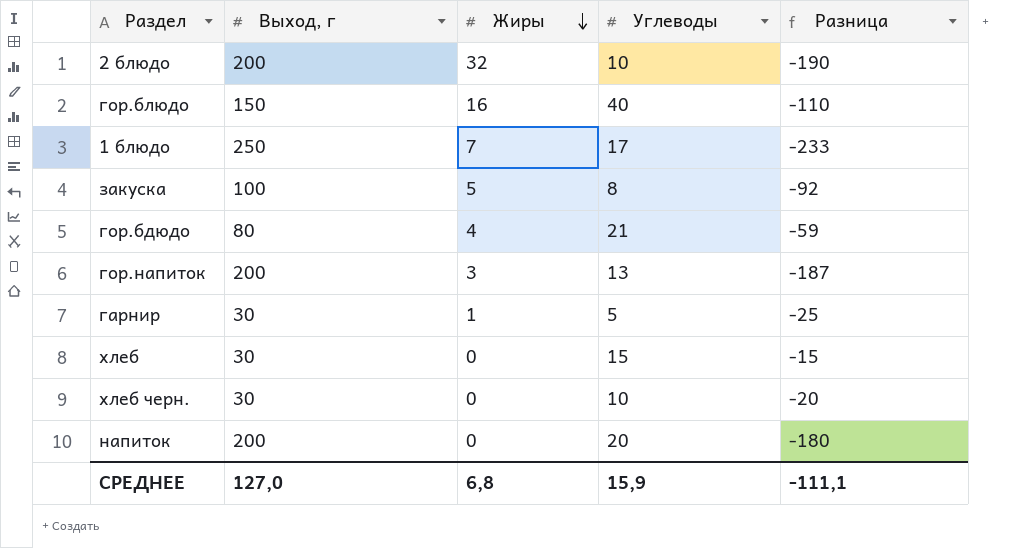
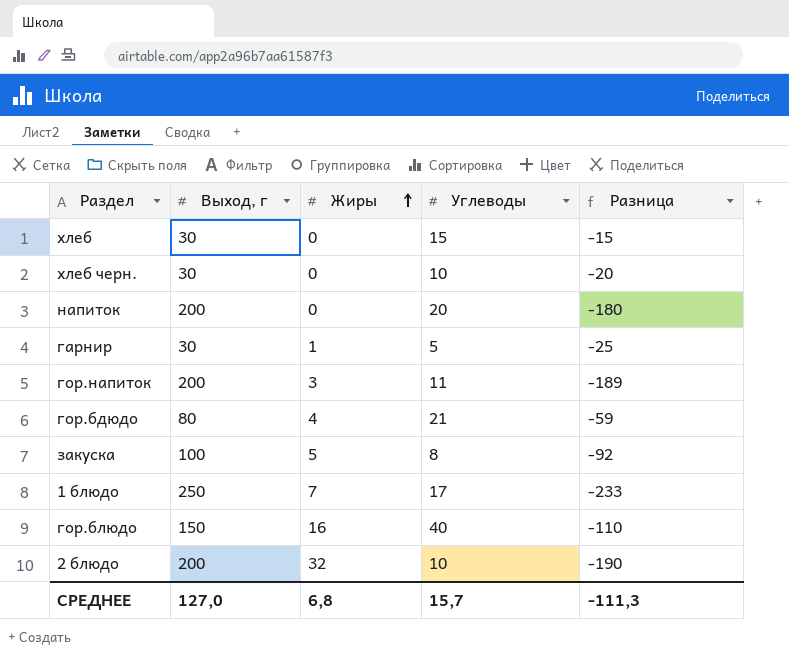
row order: Жиры descending -> Жиры ascending
гор.напиток | Углеводы: 13 -> 11
гор.напиток | Разница: -187 -> -189
СРЕДНЕЕ | Углеводы: 15,9 -> 15,7
СРЕДНЕЕ | Разница: -111,1 -> -111,3

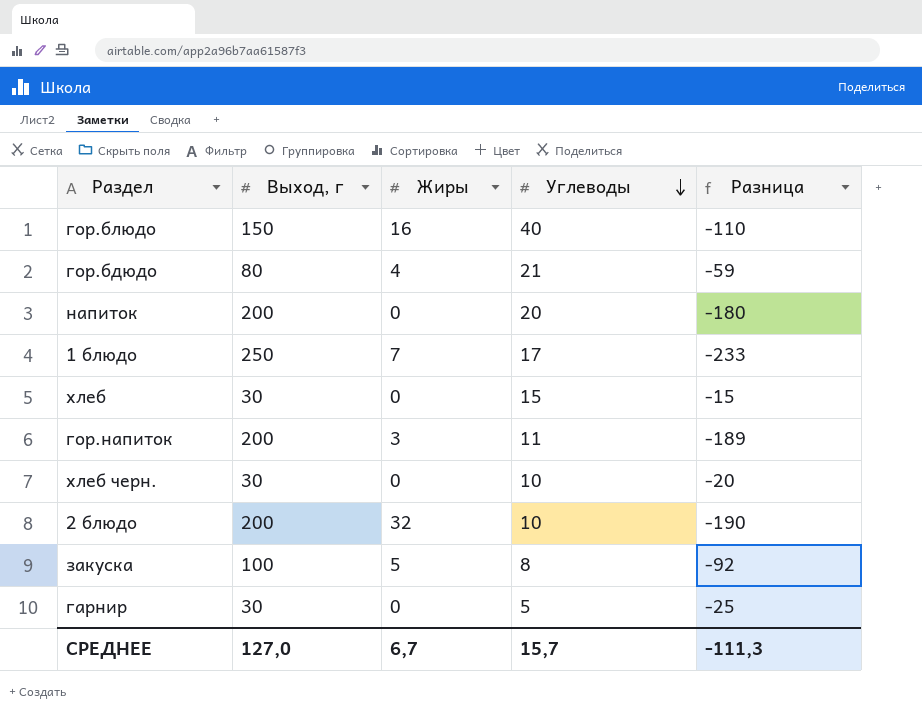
row order: Жиры ascending -> Углеводы descending
гарнир | Жиры: 1 -> 0
СРЕДНЕЕ | Жиры: 6,8 -> 6,7

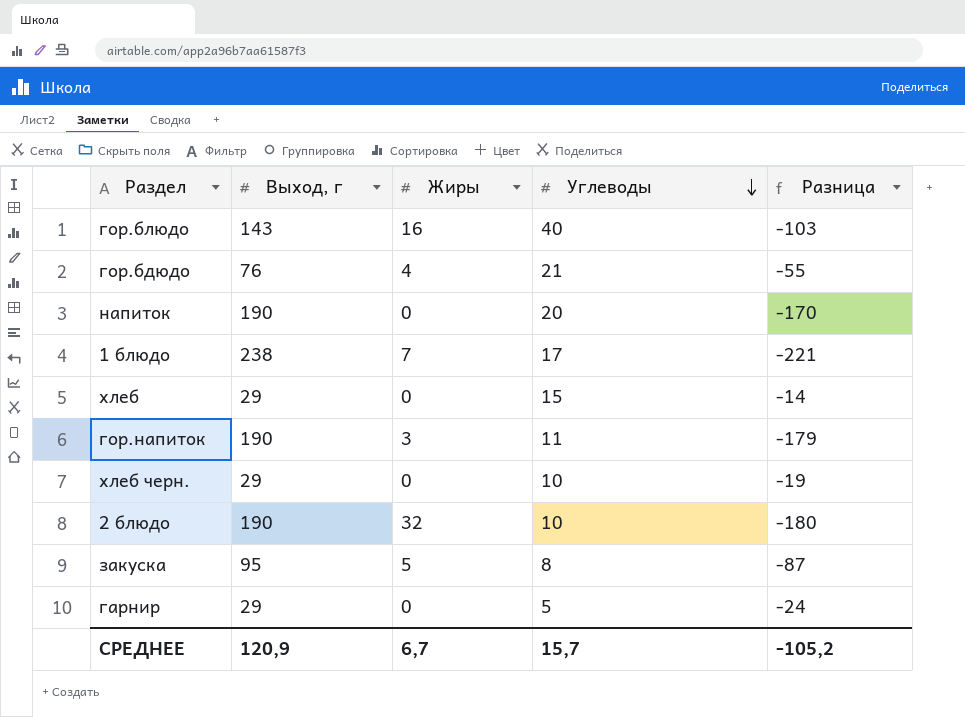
гор.блюдо | Выход, г: 150 -> 143
гор.блюдо | Разница: -110 -> -103
гор.бдюдо | Выход, г: 80 -> 76
гор.бдюдо | Разница: -59 -> -55
напиток | Выход, г: 200 -> 190
напиток | Разница: -180 -> -170
1 блюдо | Выход, г: 250 -> 238
1 блюдо | Разница: -233 -> -221
хлеб | Выход, г: 30 -> 29
хлеб | Разница: -15 -> -14
гор.напиток | Выход, г: 200 -> 190
гор.напиток | Разница: -189 -> -179
хлеб черн. | Выход, г: 30 -> 29
хлеб черн. | Разница: -20 -> -19
2 блюдо | Выход, г: 200 -> 190
2 блюдо | Разница: -190 -> -180
закуска | Выход, г: 100 -> 95
закуска | Разница: -92 -> -87
гарнир | Выход, г: 30 -> 29
гарнир | Разница: -25 -> -24
СРЕДНЕЕ | Выход, г: 127,0 -> 120,9
СРЕДНЕЕ | Разница: -111,3 -> -105,2

